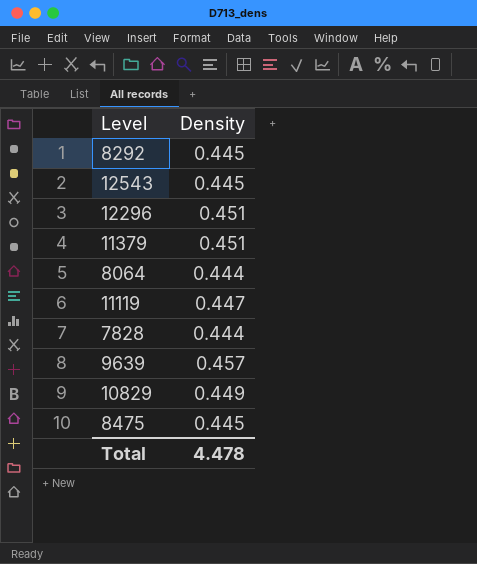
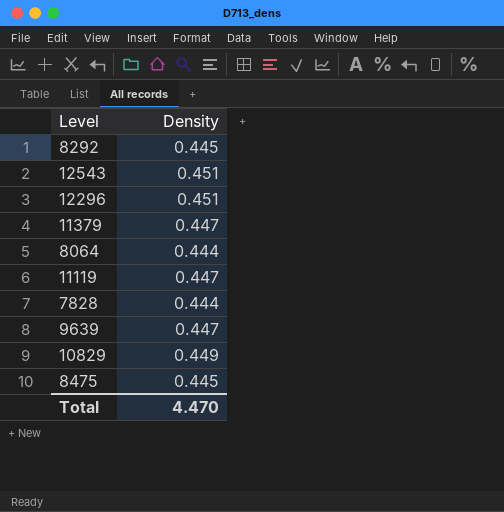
12543 | Density: 0.445 -> 0.451
11379 | Density: 0.451 -> 0.447
9639 | Density: 0.457 -> 0.447
Total | Density: 4.478 -> 4.470

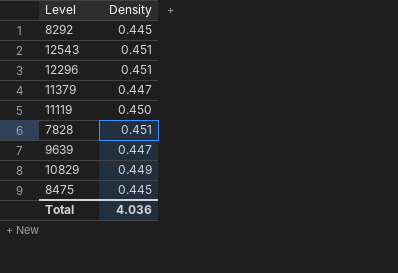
row 8064: 0.444 -> none
11119 | Density: 0.447 -> 0.450
7828 | Density: 0.444 -> 0.451
Total | Density: 4.470 -> 4.036

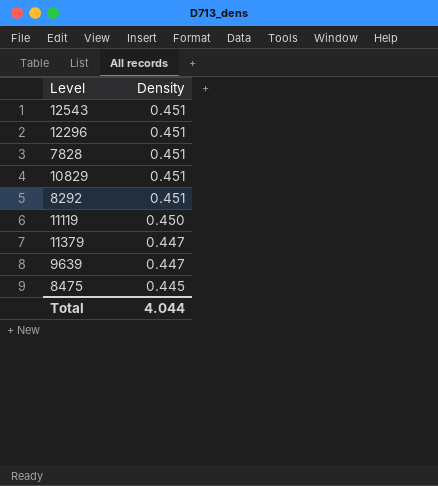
row order: none -> Density descending
10829 | Density: 0.449 -> 0.451
8292 | Density: 0.445 -> 0.451
Total | Density: 4.036 -> 4.044

